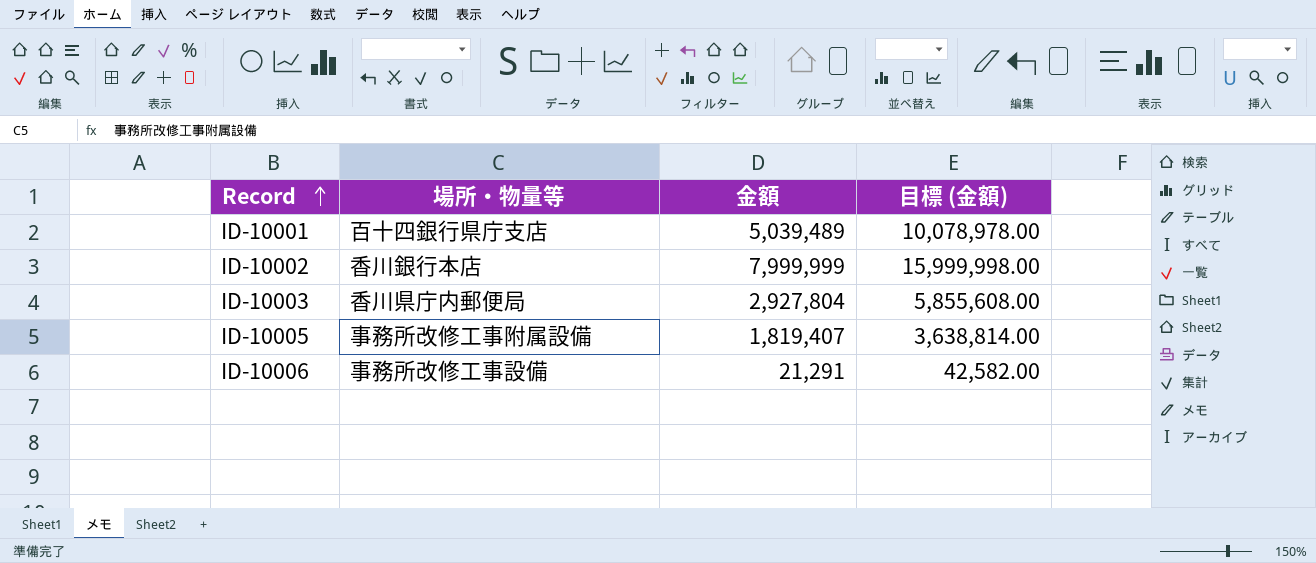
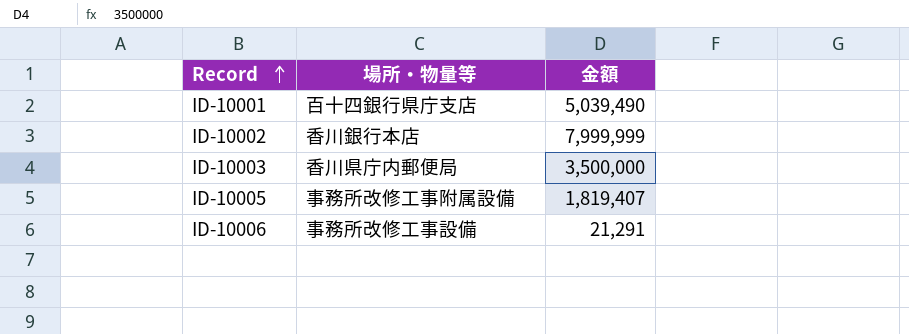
column 目標 (金額) | formula: [金額] * 2 -> none
ID-10001 | 金額: 5,039,489 -> 5,039,490
ID-10003 | 金額: 2,927,804 -> 3,500,000

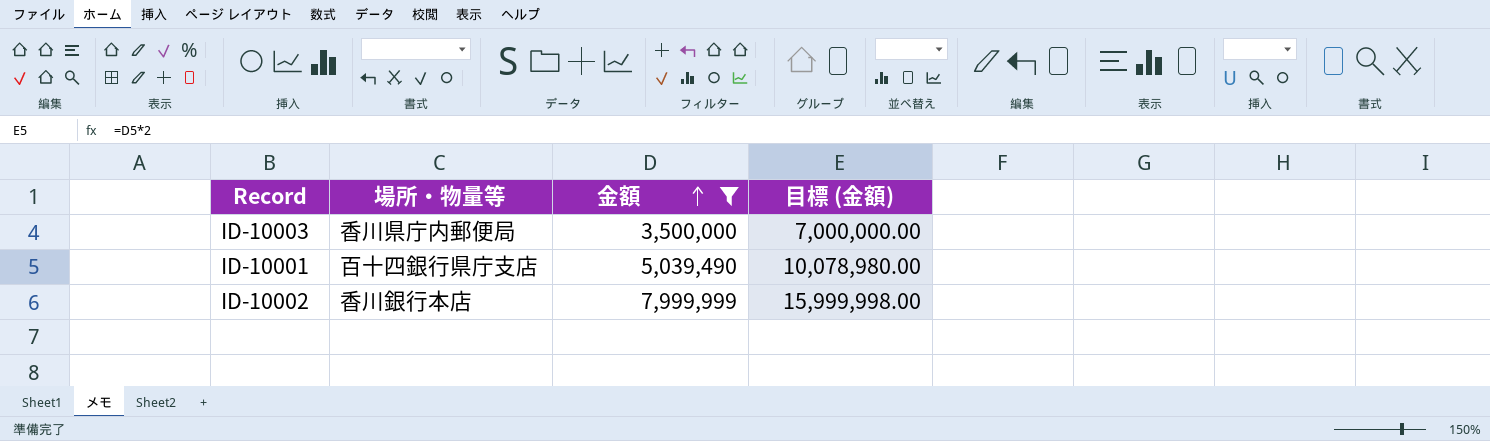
filter: none -> 金額 >= 3,500,000
row order: Record ascending -> 金額 ascending
column 目標 (金額) | formula: none -> [金額] * 2

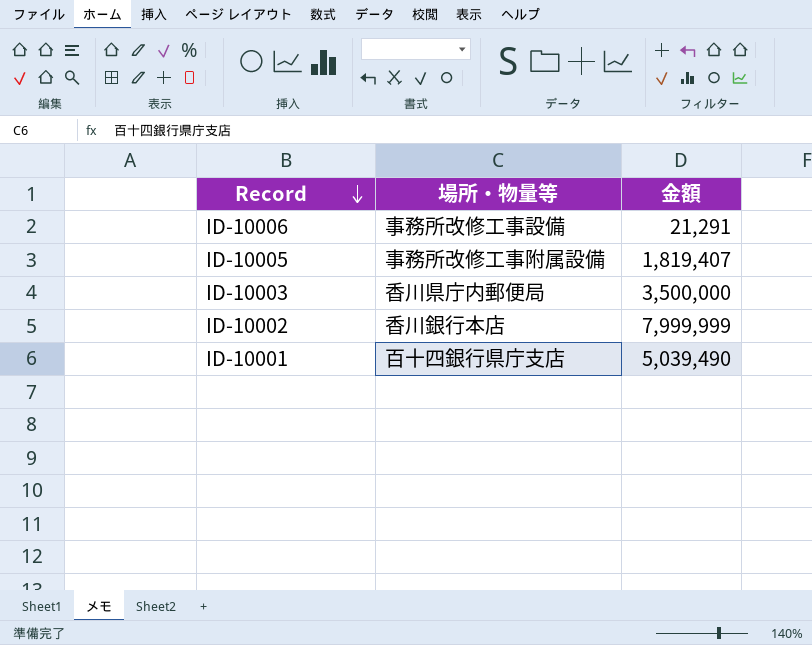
filter: 金額 >= 3,500,000 -> none
row order: 金額 ascending -> Record descending
column 目標 (金額) | formula: [金額] * 2 -> none

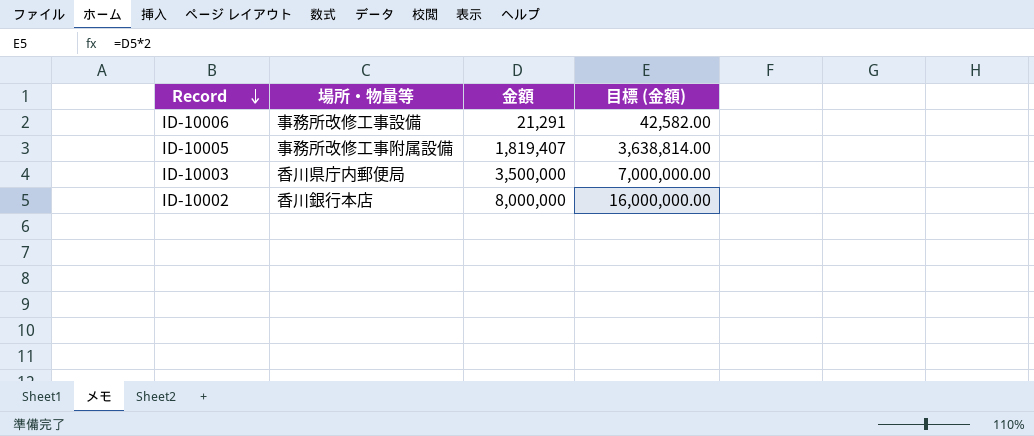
column 目標 (金額) | formula: none -> [金額] * 2
row ID-10001: 百十四銀行県庁支店 | 5,039,490 -> none
ID-10002 | 金額: 7,999,999 -> 8,000,000

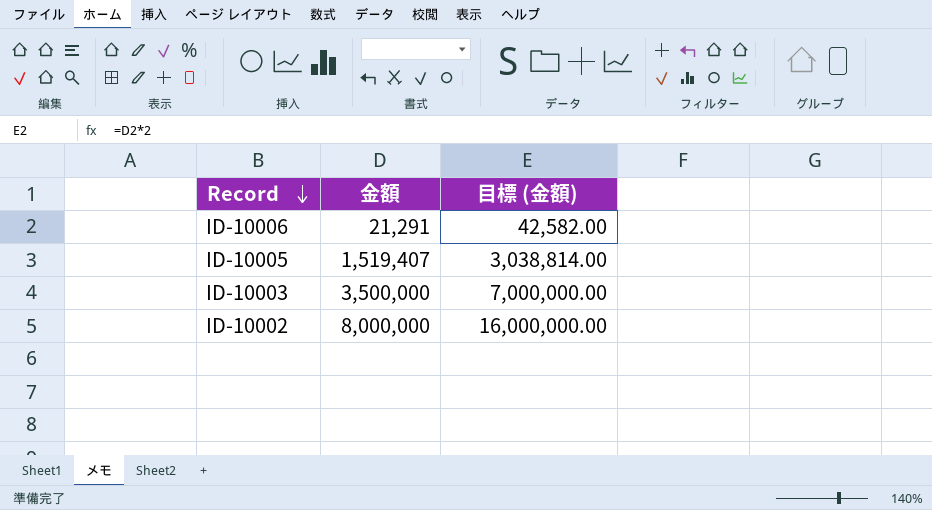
column 場所・物量等 | position: 2 -> none
ID-10005 | 金額: 1,819,407 -> 1,519,407
ID-10005 | 目標 (金額): 3,638,814.00 -> 3,038,814.00

